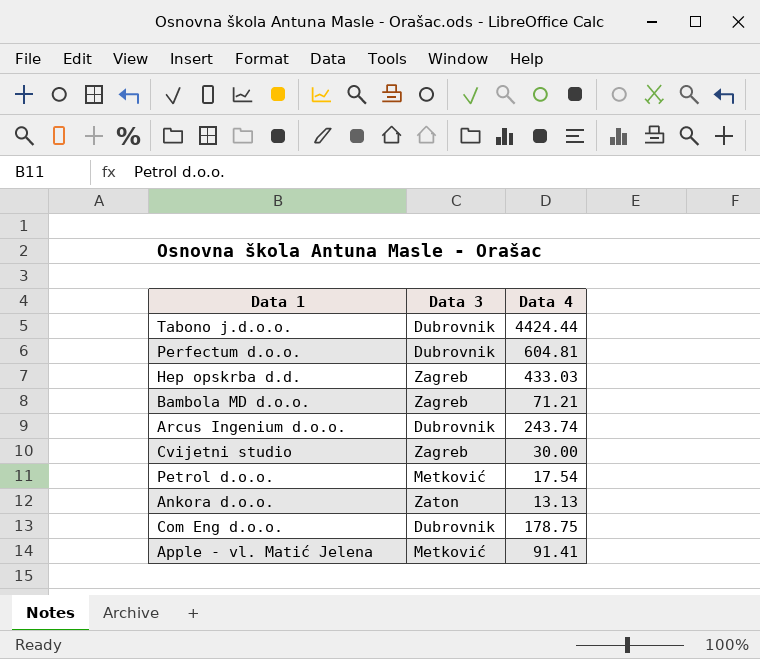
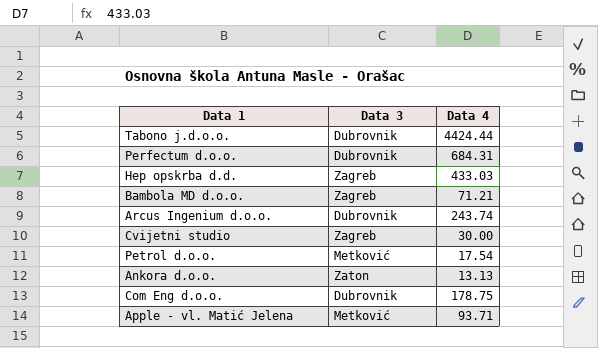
Perfectum d.o.o. | Data 4: 604.81 -> 684.31
Apple - vl. Matić Jelena | Data 4: 91.41 -> 93.71

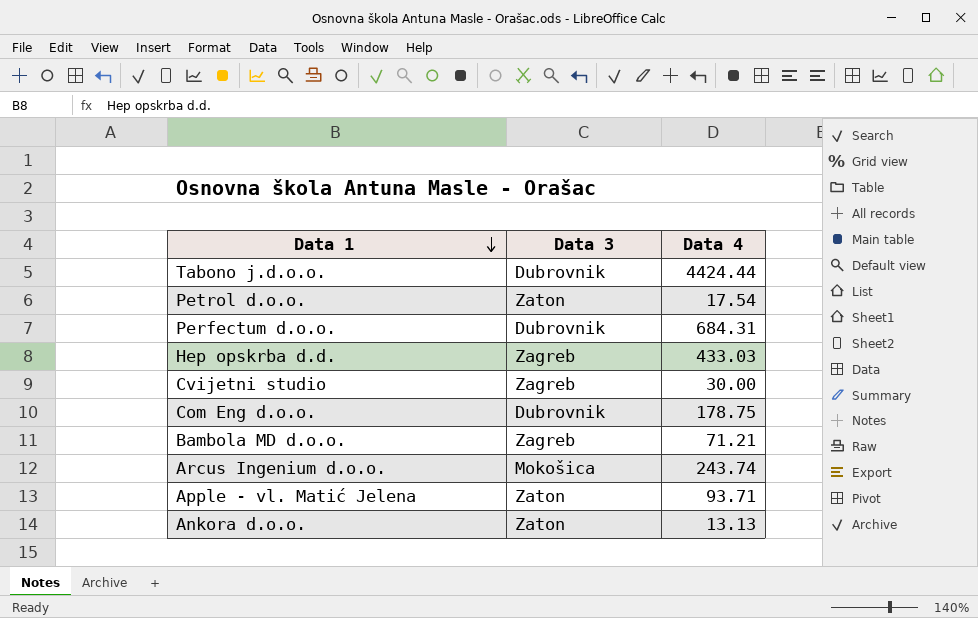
row order: none -> Data 1 descending
Petrol d.o.o. | Data 3: Metković -> Zaton
Arcus Ingenium d.o.o. | Data 3: Dubrovnik -> Mokošica
Apple - vl. Matić Jelena | Data 3: Metković -> Zaton

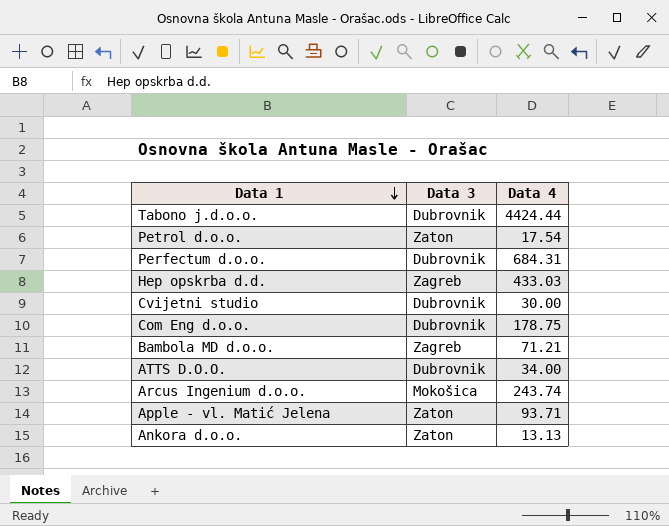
Cvijetni studio | Data 3: Zagreb -> Dubrovnik
row ATTS D.O.O.: none -> Dubrovnik | 34.00

